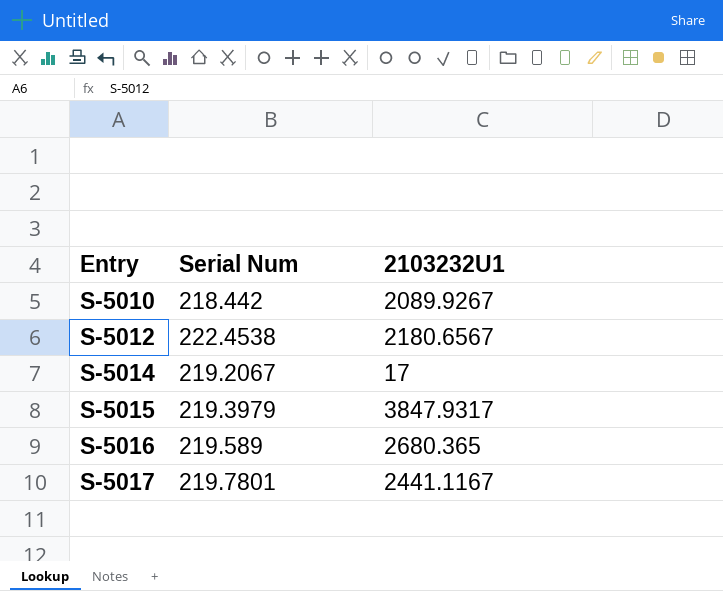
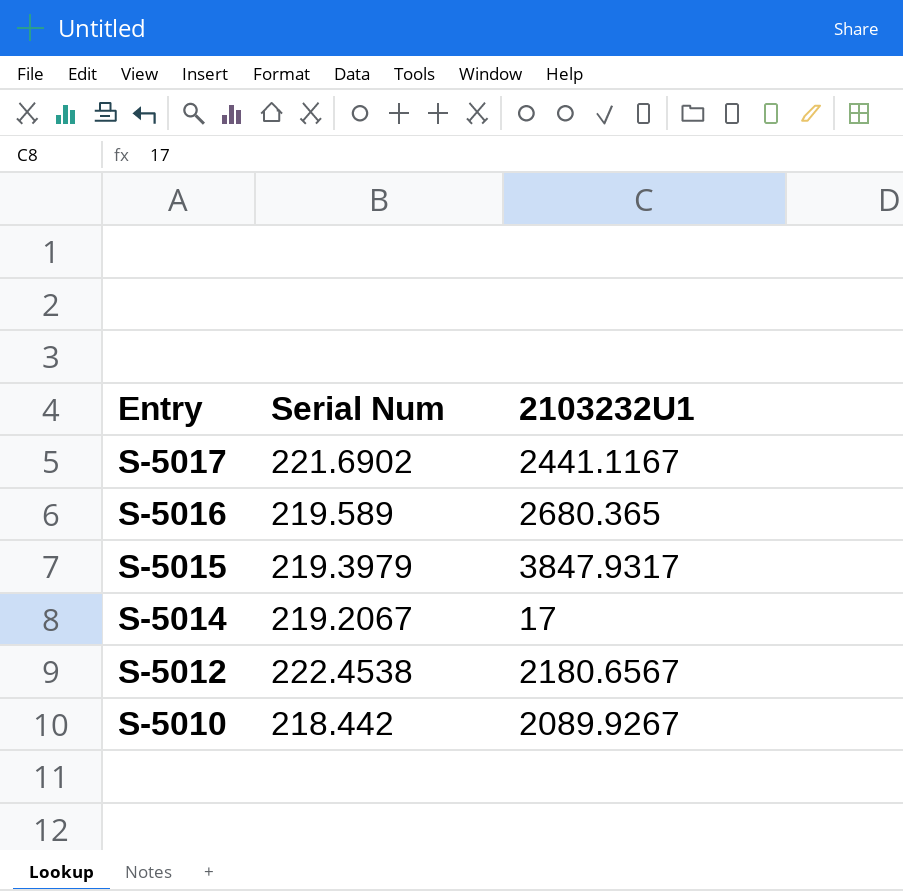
row order: Entry ascending -> Entry descending
S-5017 | Serial Num: 219.7801 -> 221.6902

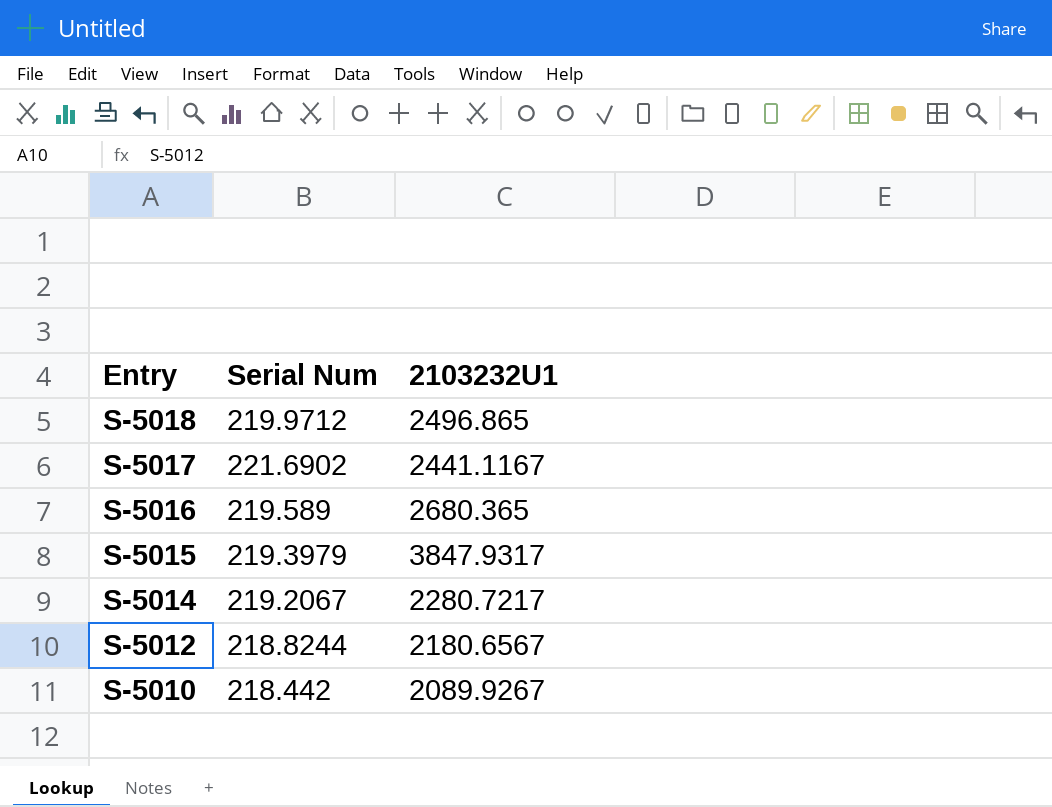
row S-5018: none -> 219.9712 | 2496.865
S-5014 | 2103232U1: 17 -> 2280.7217
S-5012 | Serial Num: 222.4538 -> 218.8244

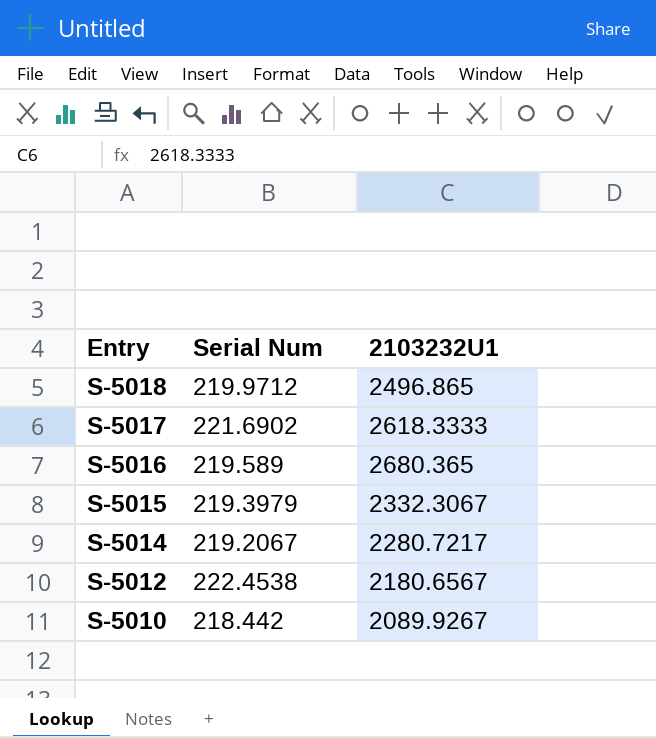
S-5017 | 2103232U1: 2441.1167 -> 2618.3333
S-5015 | 2103232U1: 3847.9317 -> 2332.3067
S-5012 | Serial Num: 218.8244 -> 222.4538

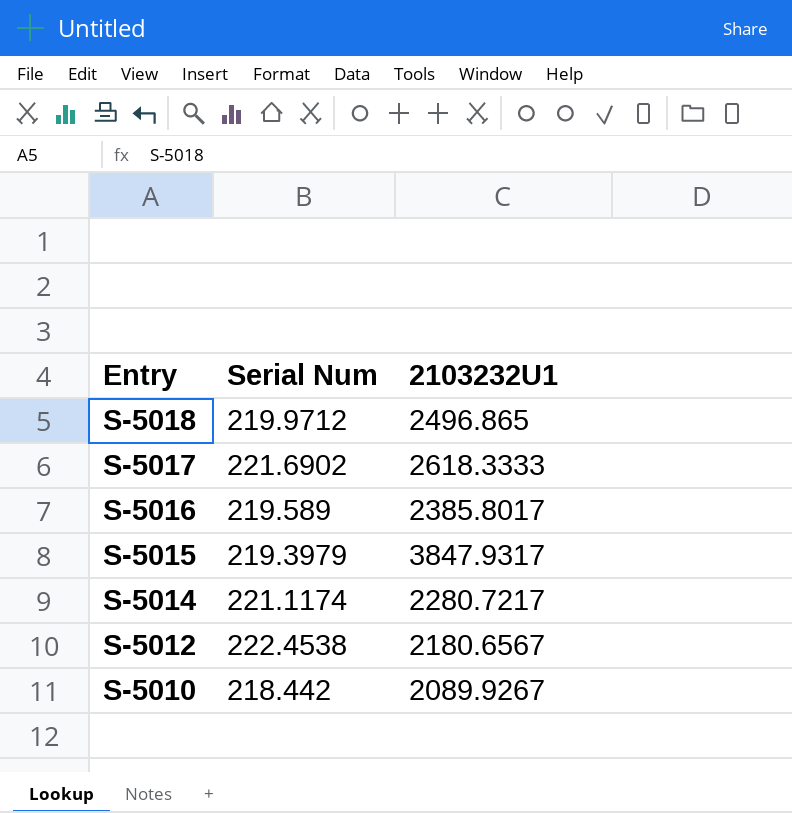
S-5016 | 2103232U1: 2680.365 -> 2385.8017
S-5015 | 2103232U1: 2332.3067 -> 3847.9317
S-5014 | Serial Num: 219.2067 -> 221.1174

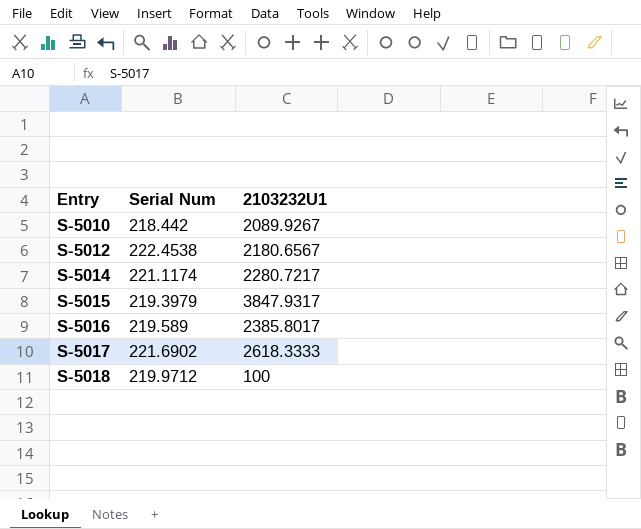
row order: Entry descending -> Entry ascending
S-5018 | 2103232U1: 2496.865 -> 100

